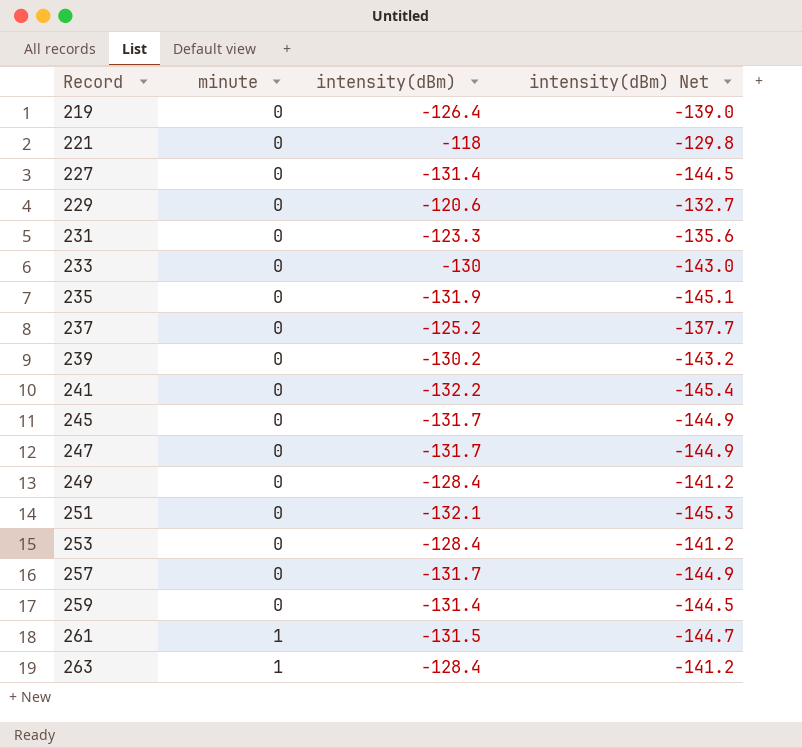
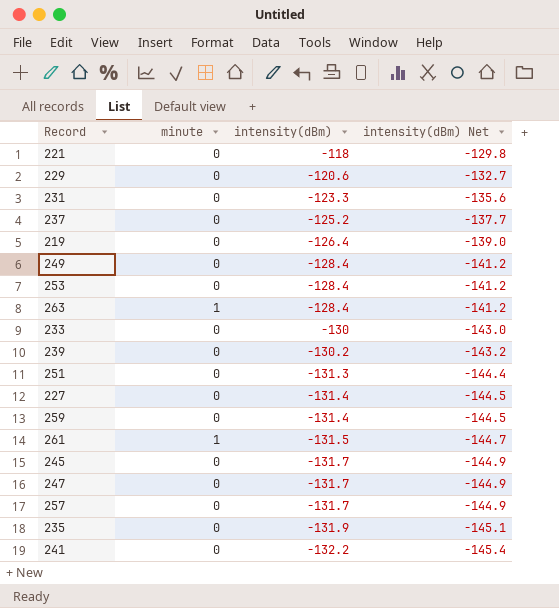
row order: Record ascending -> intensity(dBm) descending
251 | intensity(dBm): -132.1 -> -131.3
251 | intensity(dBm) Net: -145.3 -> -144.4

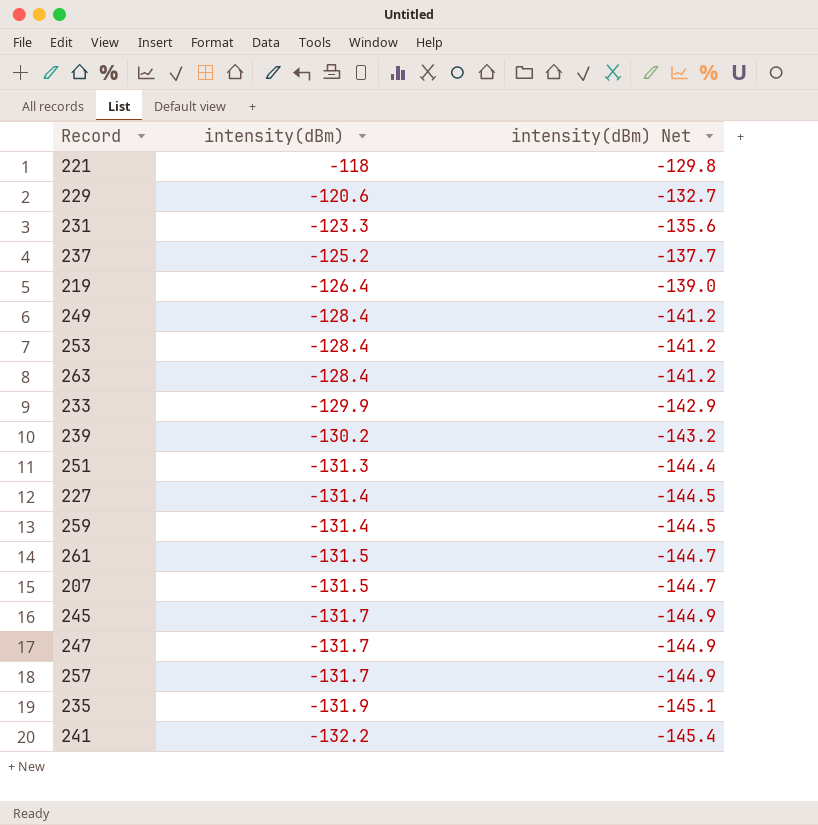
column minute | position: 2 -> none
233 | intensity(dBm): -130 -> -129.9
233 | intensity(dBm) Net: -143.0 -> -142.9
row 207: none -> -131.5 | -144.7

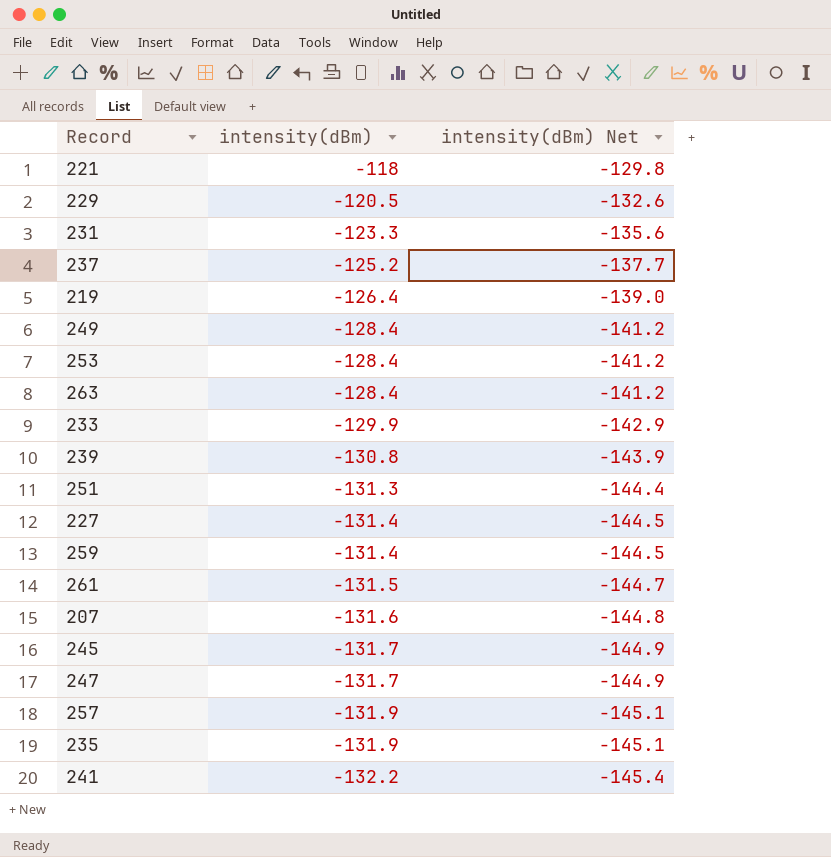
229 | intensity(dBm): -120.6 -> -120.5
229 | intensity(dBm) Net: -132.7 -> -132.6
239 | intensity(dBm): -130.2 -> -130.8
239 | intensity(dBm) Net: -143.2 -> -143.9
207 | intensity(dBm): -131.5 -> -131.6
207 | intensity(dBm) Net: -144.7 -> -144.8
257 | intensity(dBm): -131.7 -> -131.9
257 | intensity(dBm) Net: -144.9 -> -145.1

